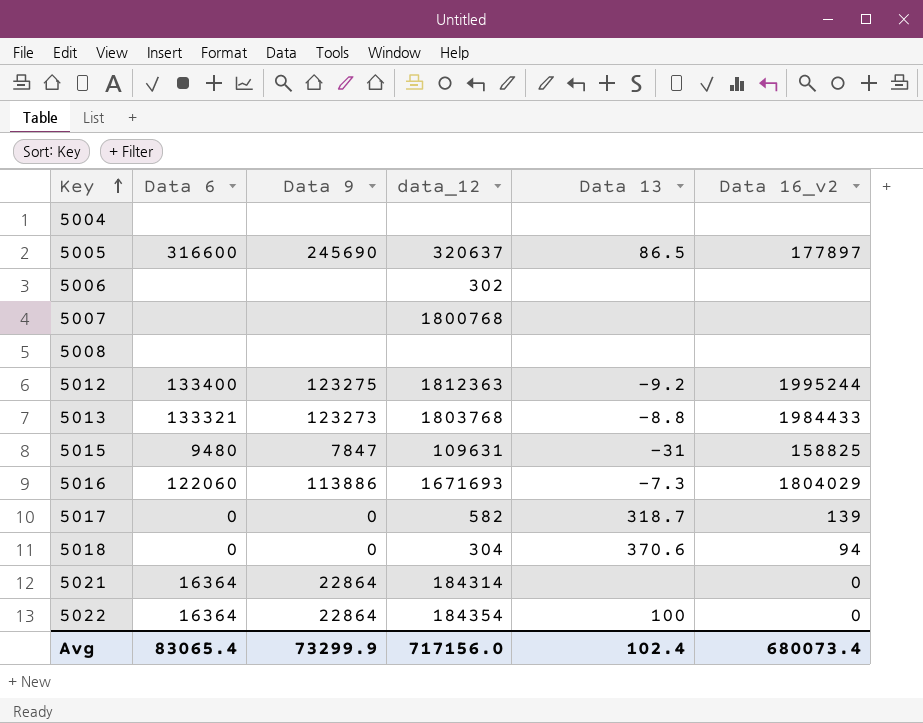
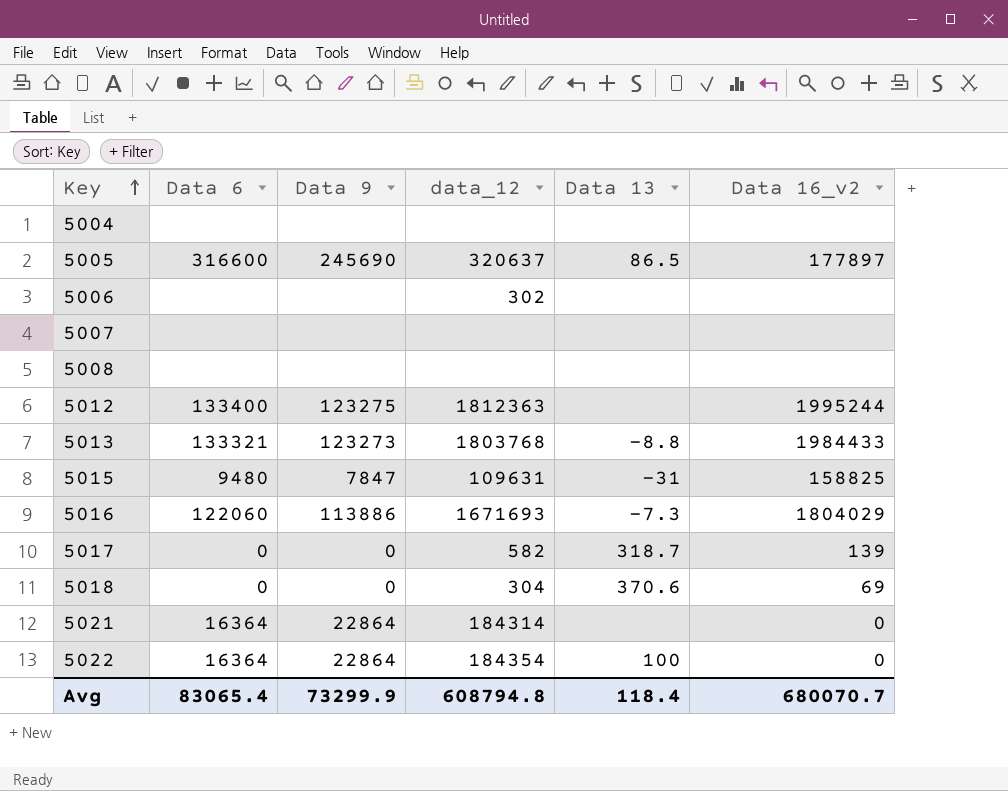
5007 | data_12: 1800768 -> none
5012 | Data 13: -9.2 -> none
5018 | Data 16_v2: 94 -> 69
Avg | data_12: 717156.0 -> 608794.8
Avg | Data 13: 102.4 -> 118.4
Avg | Data 16_v2: 680073.4 -> 680070.7

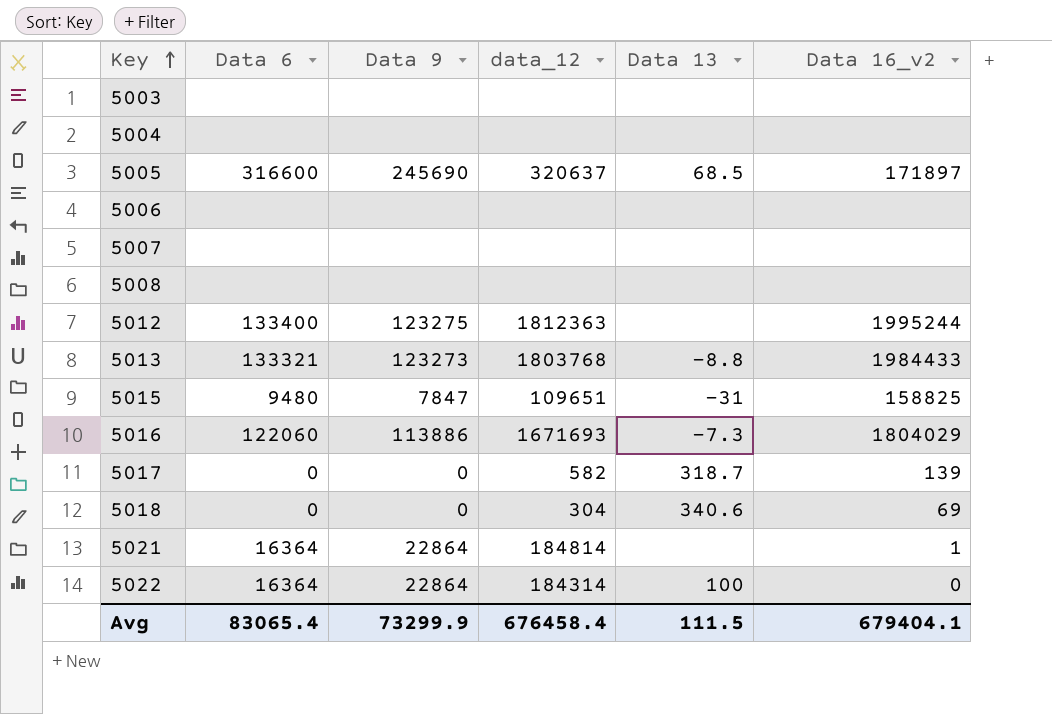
row 5003: none -> none | none | none | none | none
5005 | Data 13: 86.5 -> 68.5
5005 | Data 16_v2: 177897 -> 171897
5006 | data_12: 302 -> none
5015 | data_12: 109631 -> 109651
5018 | Data 13: 370.6 -> 340.6
5021 | data_12: 184314 -> 184814
5021 | Data 16_v2: 0 -> 1
5022 | data_12: 184354 -> 184314
Avg | data_12: 608794.8 -> 676458.4
Avg | Data 13: 118.4 -> 111.5
Avg | Data 16_v2: 680070.7 -> 679404.1

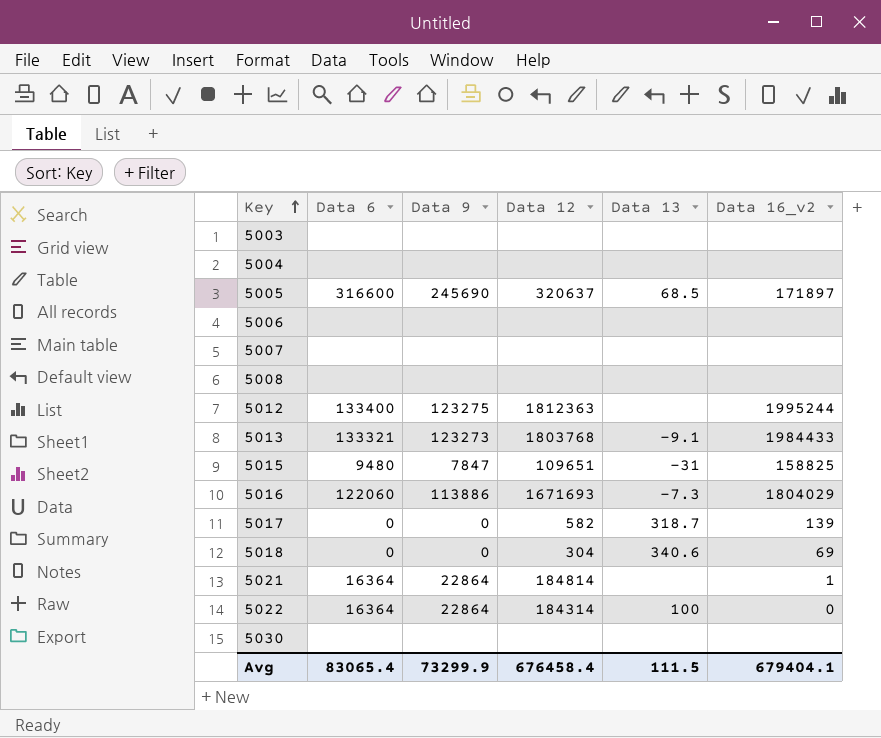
column name: data_12 -> Data 12
5013 | Data 13: -8.8 -> -9.1
row 5030: none -> none | none | none | none | none

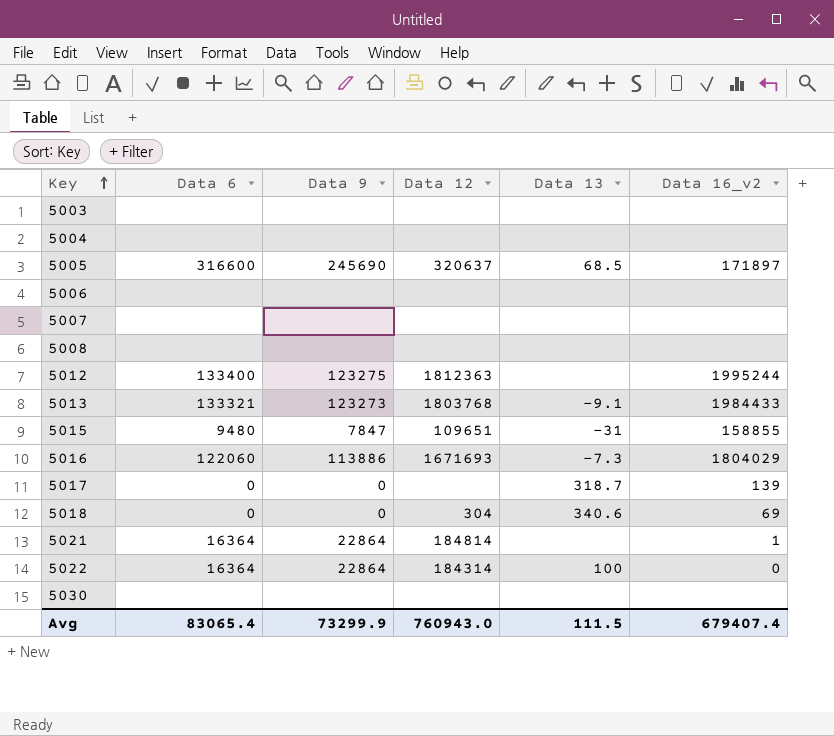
5015 | Data 16_v2: 158825 -> 158855
5017 | Data 12: 582 -> none
Avg | Data 12: 676458.4 -> 760943.0
Avg | Data 16_v2: 679404.1 -> 679407.4

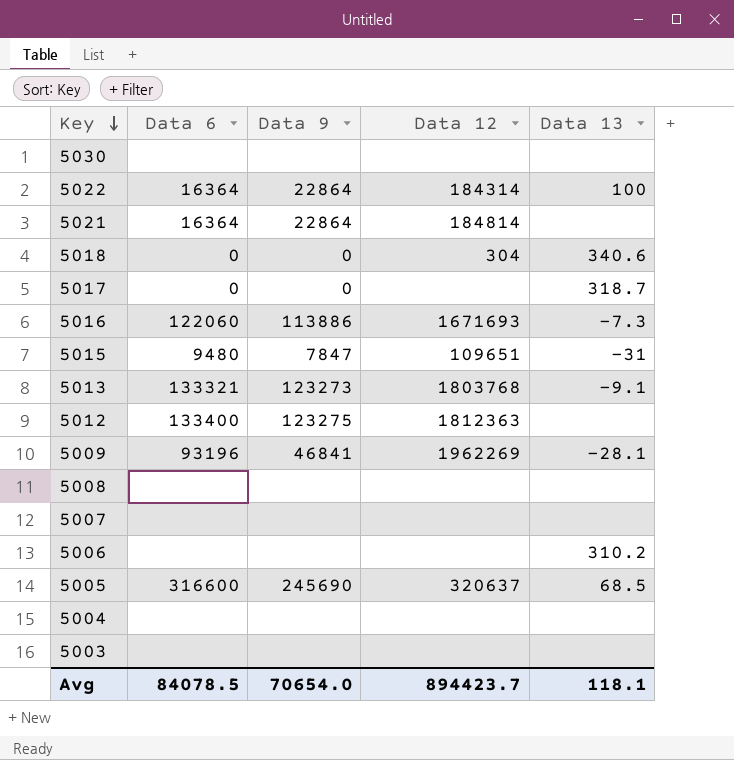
row order: Key ascending -> Key descending
column Data 16_v2 | position: 6 -> none
row 5009: none -> 93196 | 46841 | 1962269 | -28.1
5006 | Data 13: none -> 310.2
Avg | Data 6: 83065.4 -> 84078.5
Avg | Data 9: 73299.9 -> 70654.0
Avg | Data 12: 760943.0 -> 894423.7
Avg | Data 13: 111.5 -> 118.1

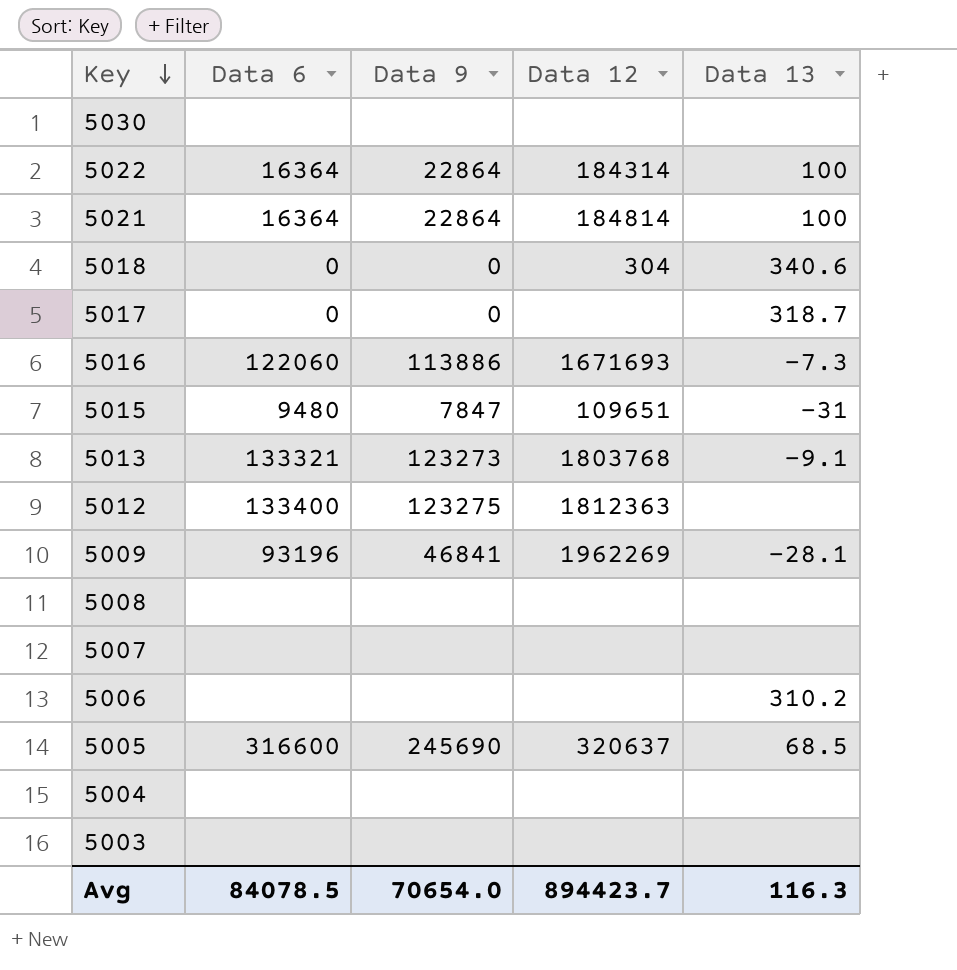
5021 | Data 13: none -> 100
Avg | Data 13: 118.1 -> 116.3

